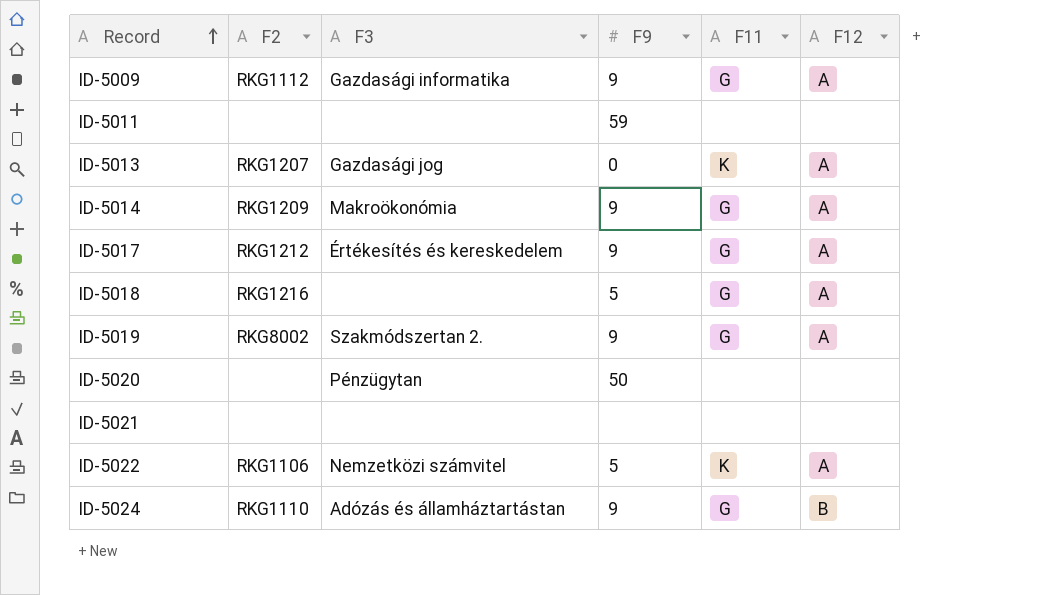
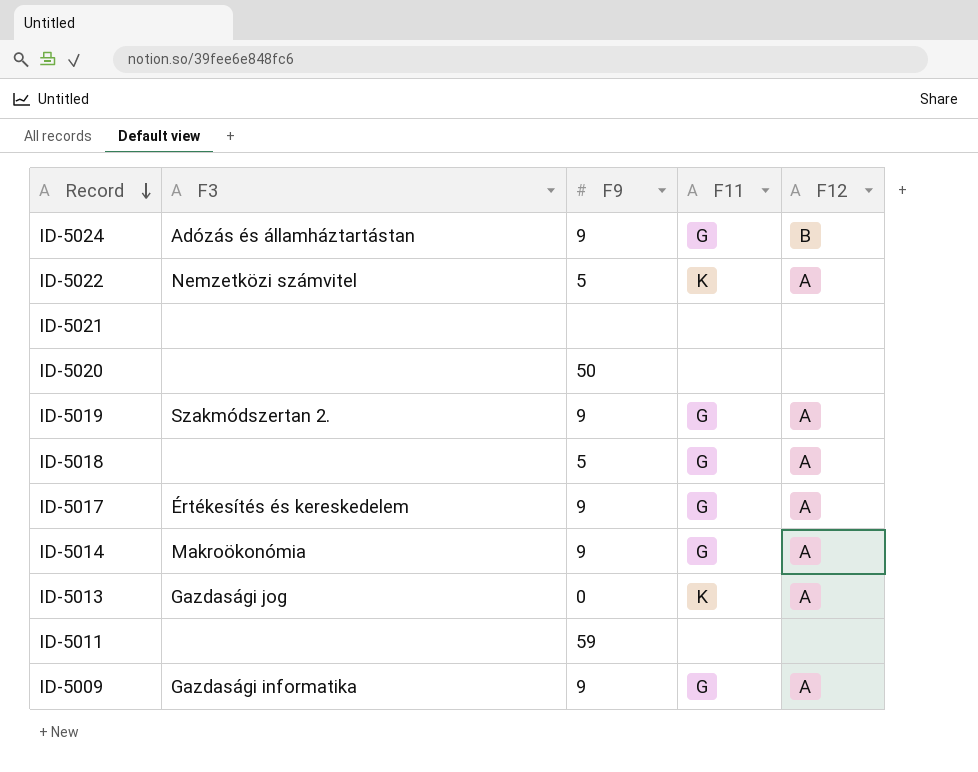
row order: Record ascending -> Record descending
column F2 | position: 2 -> none
ID-5020 | F3: Pénzügytan -> none

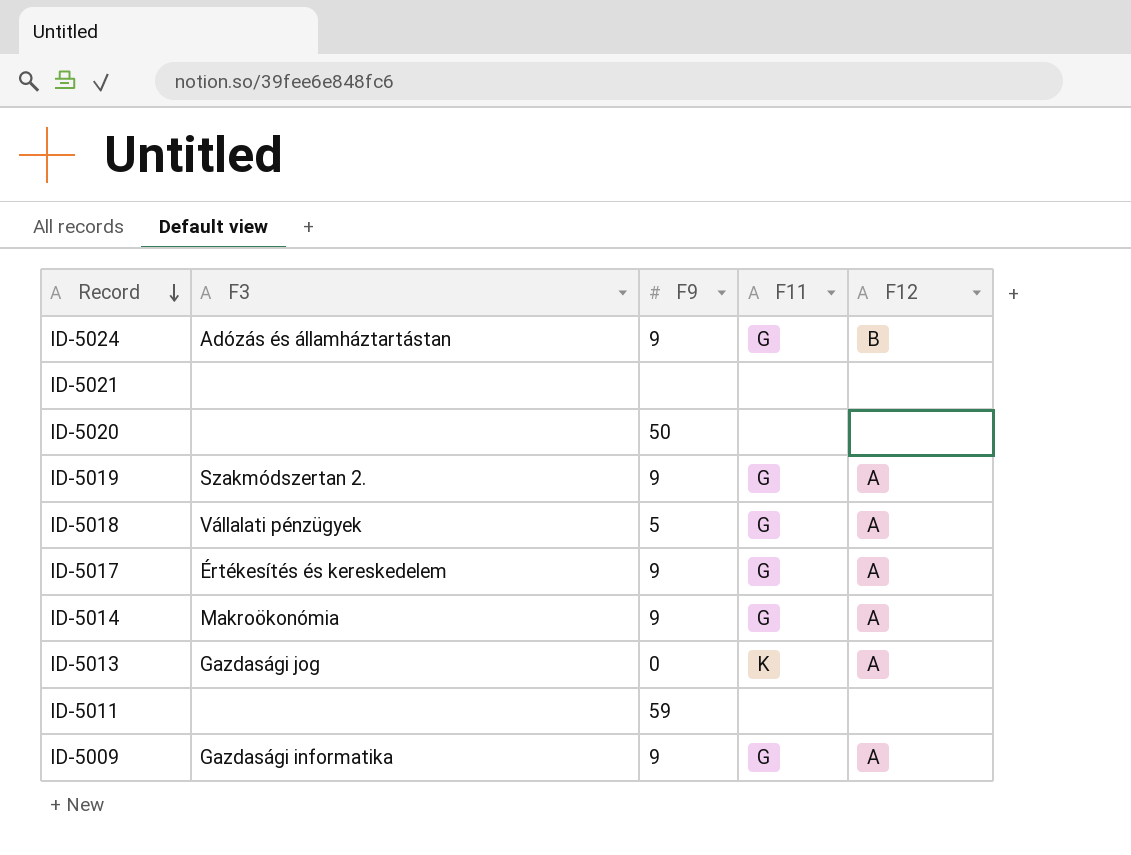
row ID-5022: Nemzetközi számvitel | 5 | K | A -> none
ID-5018 | F3: none -> Vállalati pénzügyek

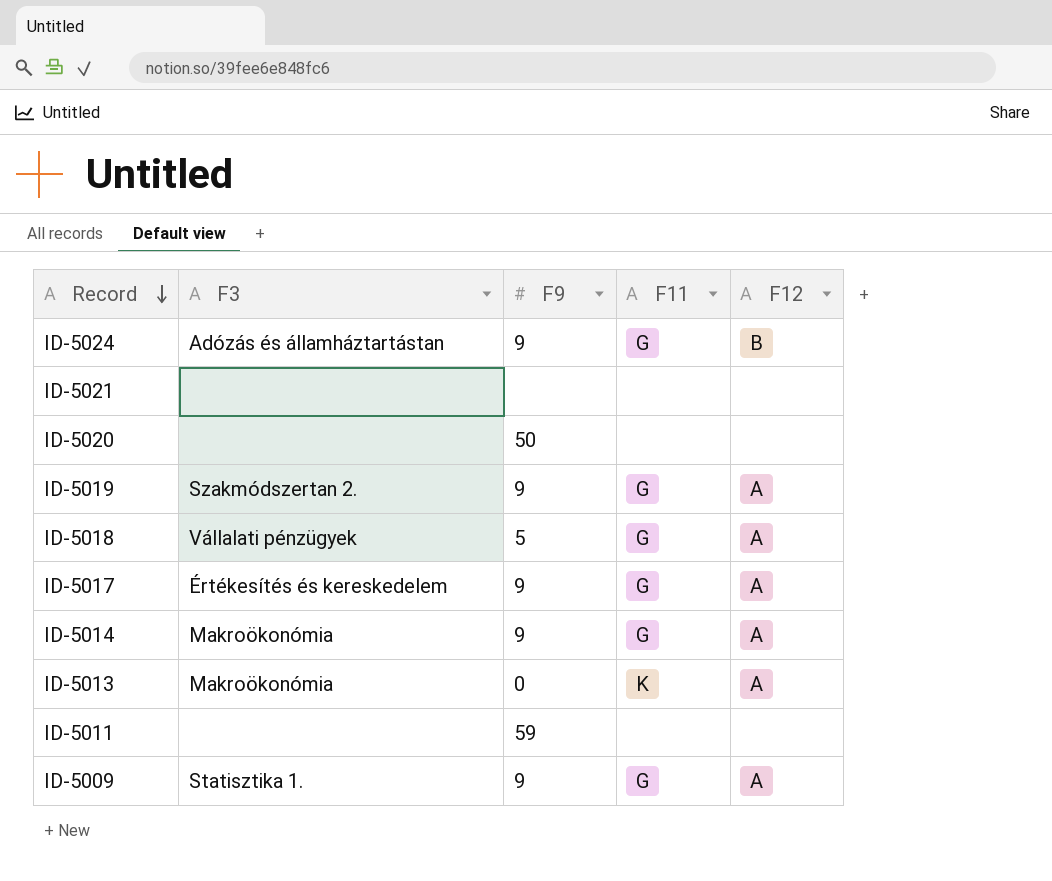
ID-5013 | F3: Gazdasági jog -> Makroökonómia
ID-5009 | F3: Gazdasági informatika -> Statisztika 1.

